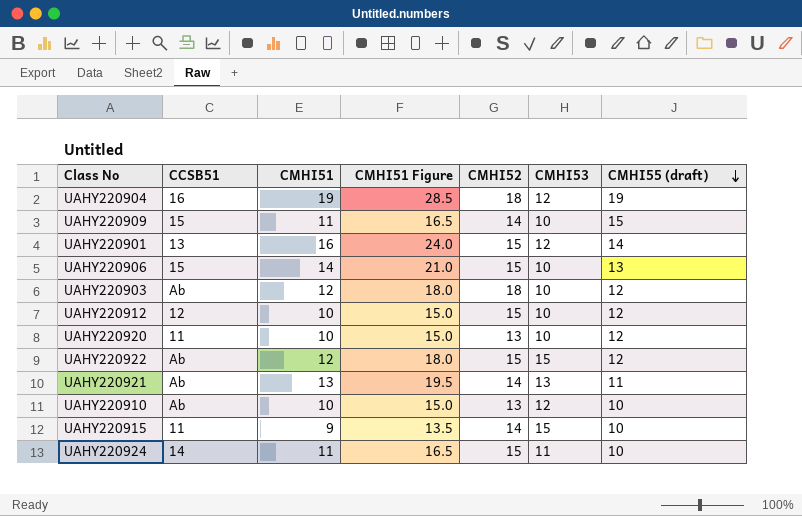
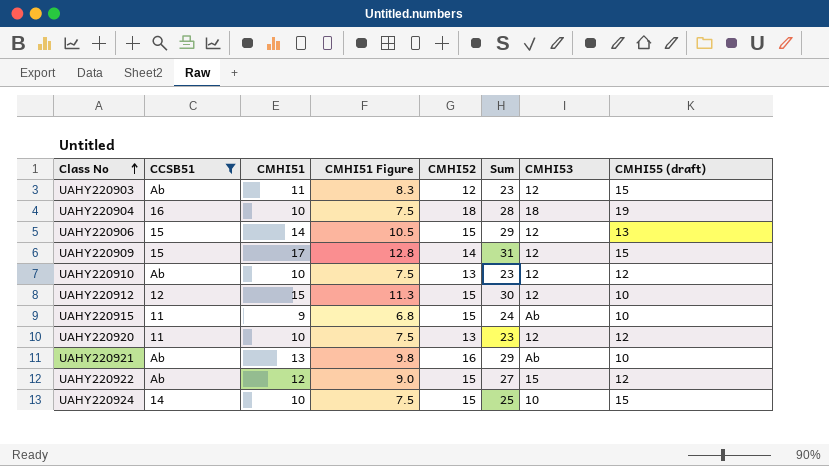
filter: none -> CCSB51 != 13
row order: CMHI55 (draft) descending -> Class No ascending
column CMHI51 Figure | formula: [CMHI51] * 1.5 -> [CMHI51] * 0.75
column Sum | formula: none -> [CMHI51] + [CMHI52]
UAHY220903 | CMHI51: 12 -> 11
UAHY220903 | CMHI52: 18 -> 12
UAHY220903 | CMHI53: 10 -> 12
UAHY220903 | CMHI55 (draft): 12 -> 15
UAHY220904 | CMHI51: 19 -> 10
UAHY220904 | CMHI53: 12 -> 18
UAHY220906 | CMHI53: 10 -> 12
UAHY220909 | CMHI51: 11 -> 17
UAHY220909 | CMHI53: 10 -> 12
UAHY220910 | CMHI55 (draft): 10 -> 12
UAHY220912 | CMHI51: 10 -> 15
UAHY220912 | CMHI53: 10 -> 12
UAHY220912 | CMHI55 (draft): 12 -> 10
UAHY220915 | CMHI52: 14 -> 15
UAHY220915 | CMHI53: 15 -> Ab
UAHY220920 | CMHI53: 10 -> 12
UAHY220921 | CMHI52: 14 -> 16
UAHY220921 | CMHI53: 13 -> Ab
UAHY220921 | CMHI55 (draft): 11 -> 10
UAHY220924 | CMHI51: 11 -> 10
UAHY220924 | CMHI53: 11 -> 10
UAHY220924 | CMHI55 (draft): 10 -> 15

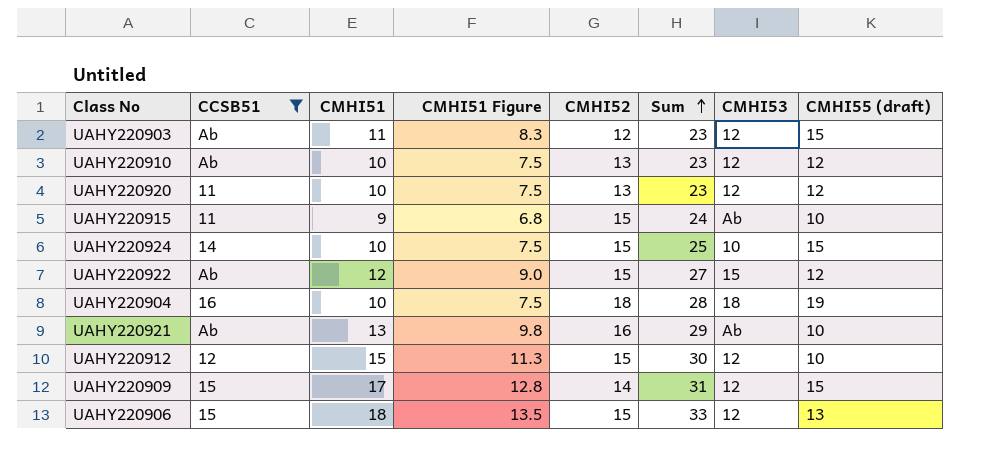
row order: Class No ascending -> Sum ascending
UAHY220906 | CMHI51: 14 -> 18
UAHY220906 | CMHI51 Figure: 10.5 -> 13.5
UAHY220906 | Sum: 29 -> 33

